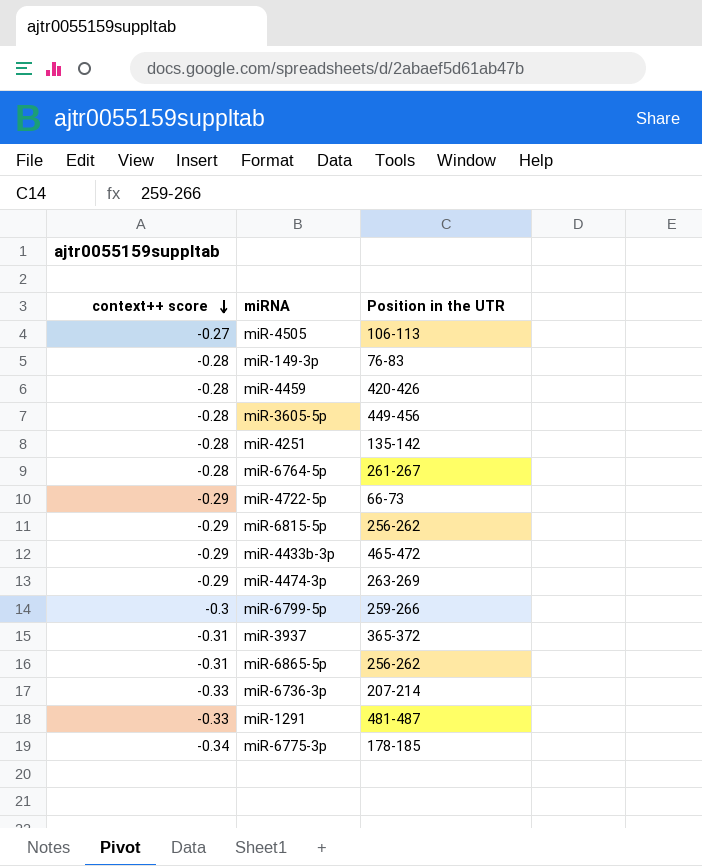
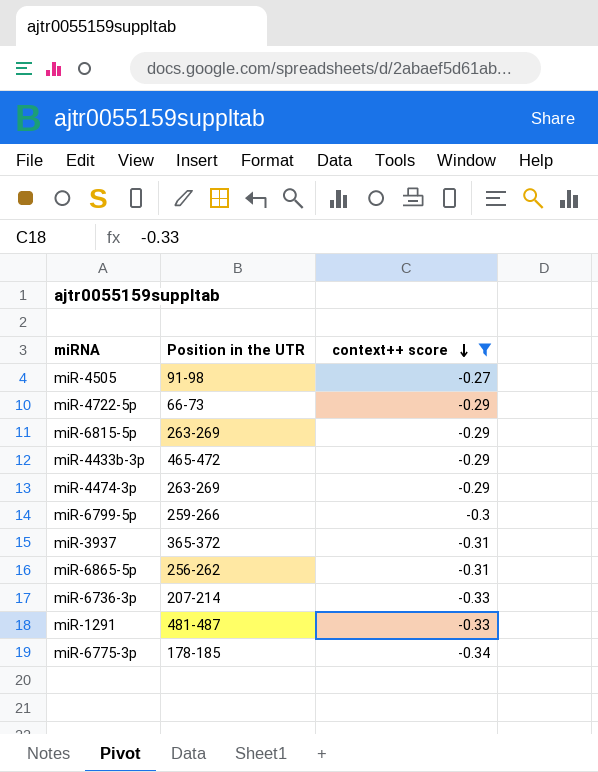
filter: none -> context++ score != -0.28
column context++ score | position: 1 -> 3
miR-4505 | Position in the UTR: 106-113 -> 91-98
miR-6815-5p | Position in the UTR: 256-262 -> 263-269

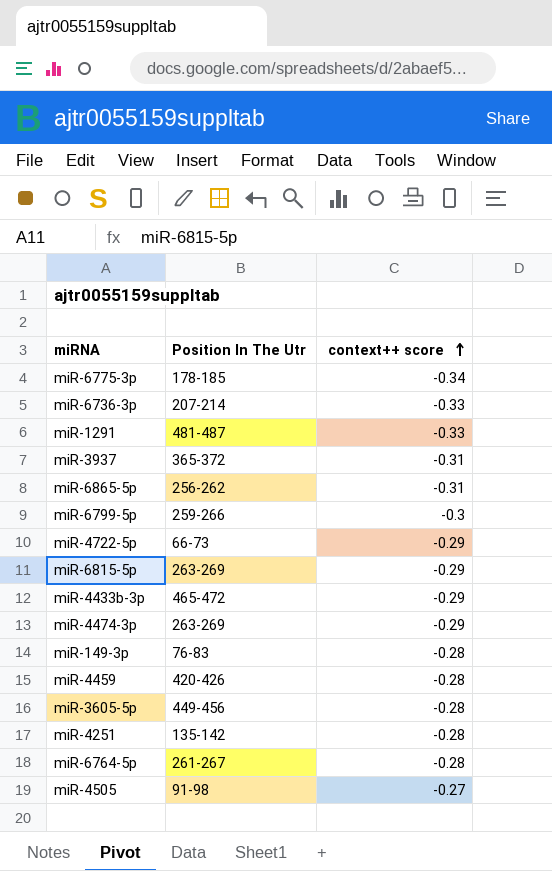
filter: context++ score != -0.28 -> none
row order: context++ score descending -> context++ score ascending
column name: Position in the UTR -> Position In The Utr

